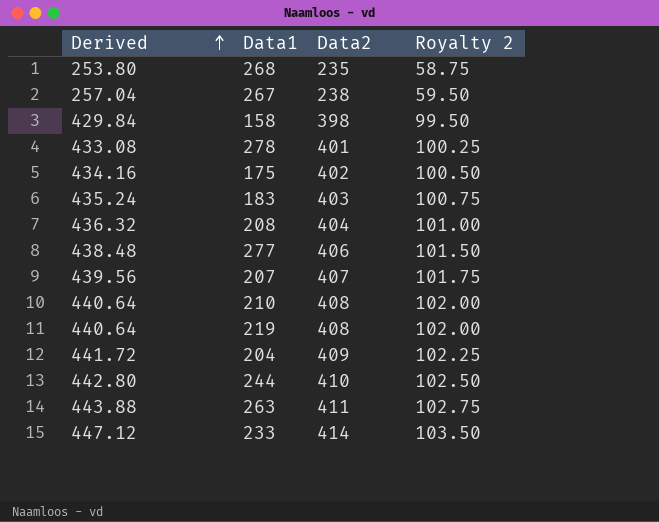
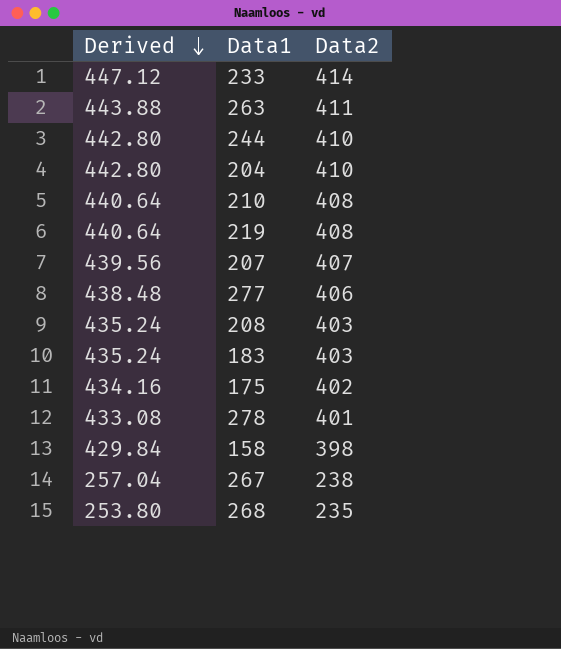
row order: Derived ascending -> Derived descending
column Royalty 2 | formula: [Data2] * 0.25 -> none
204 | Derived: 441.72 -> 442.80
204 | Data2: 409 -> 410
208 | Derived: 436.32 -> 435.24
208 | Data2: 404 -> 403

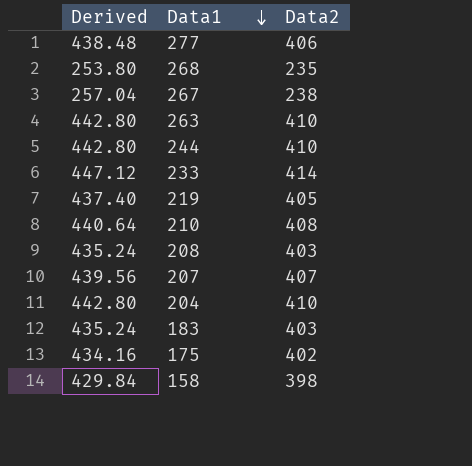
row order: Derived descending -> Data1 descending
row 278: 433.08 | 401 -> none
263 | Derived: 443.88 -> 442.80
263 | Data2: 411 -> 410
219 | Derived: 440.64 -> 437.40
219 | Data2: 408 -> 405

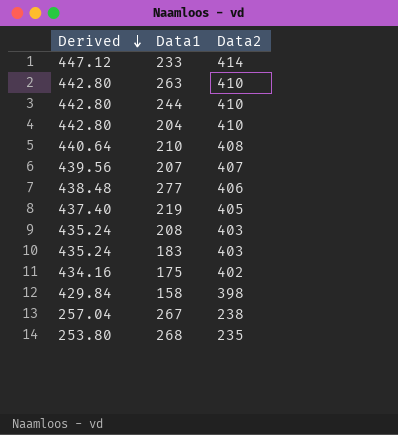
row order: Data1 descending -> Derived descending

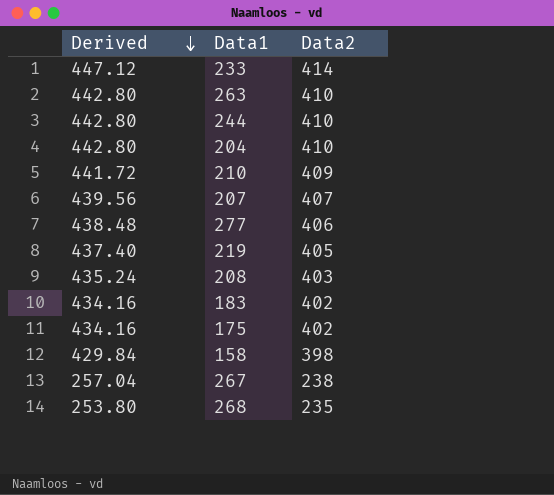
210 | Derived: 440.64 -> 441.72
210 | Data2: 408 -> 409
183 | Derived: 435.24 -> 434.16
183 | Data2: 403 -> 402

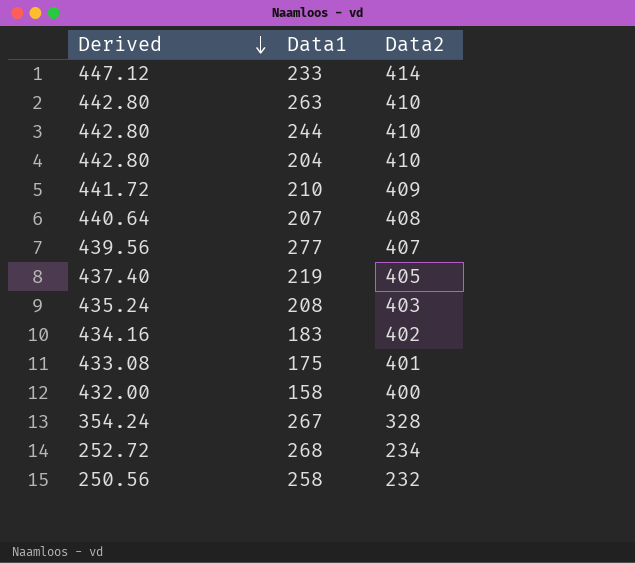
207 | Derived: 439.56 -> 440.64
207 | Data2: 407 -> 408
277 | Derived: 438.48 -> 439.56
277 | Data2: 406 -> 407
175 | Derived: 434.16 -> 433.08
175 | Data2: 402 -> 401
158 | Derived: 429.84 -> 432.00
158 | Data2: 398 -> 400
267 | Derived: 257.04 -> 354.24
267 | Data2: 238 -> 328
268 | Derived: 253.80 -> 252.72
268 | Data2: 235 -> 234
row 258: none -> 250.56 | 232

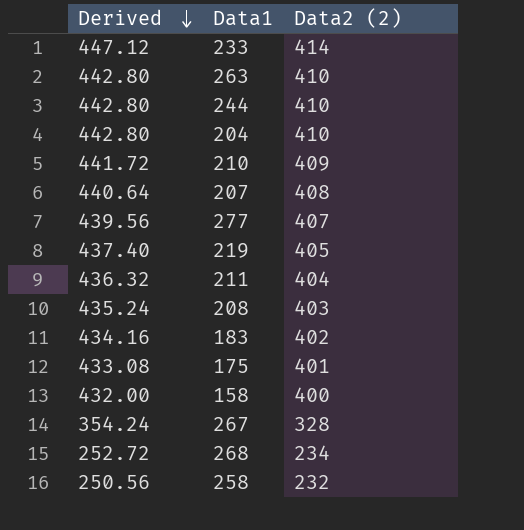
column name: Data2 -> Data2 (2)
row 211: none -> 436.32 | 404

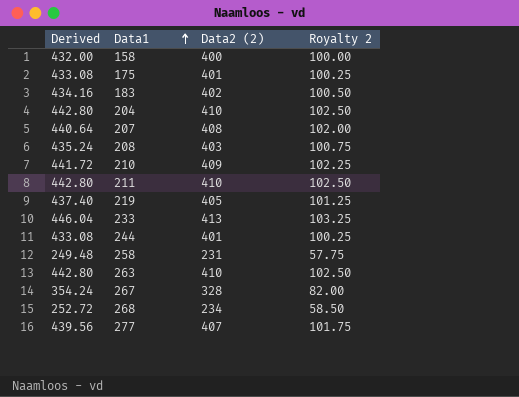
row order: Derived descending -> Data1 ascending
column Royalty 2 | formula: none -> [Data2 (2)] * 0.25
211 | Derived: 436.32 -> 442.80
211 | Data2 (2): 404 -> 410
233 | Derived: 447.12 -> 446.04
233 | Data2 (2): 414 -> 413
244 | Derived: 442.80 -> 433.08
244 | Data2 (2): 410 -> 401
258 | Derived: 250.56 -> 249.48
258 | Data2 (2): 232 -> 231

